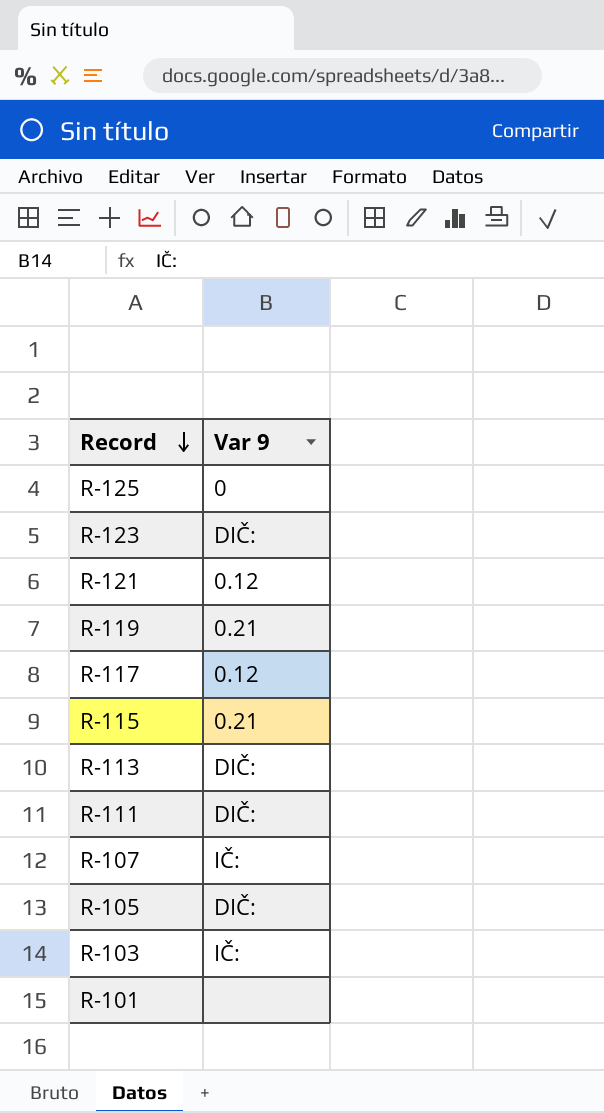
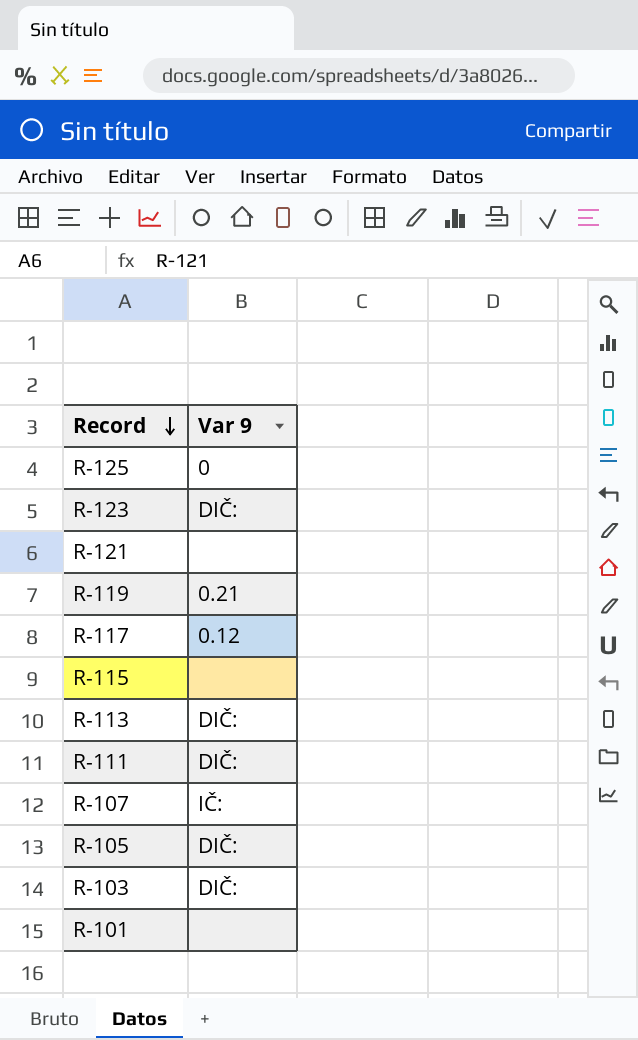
R-121 | Var 9: 0.12 -> none
R-115 | Var 9: 0.21 -> none
R-103 | Var 9: IČ: -> DIČ:

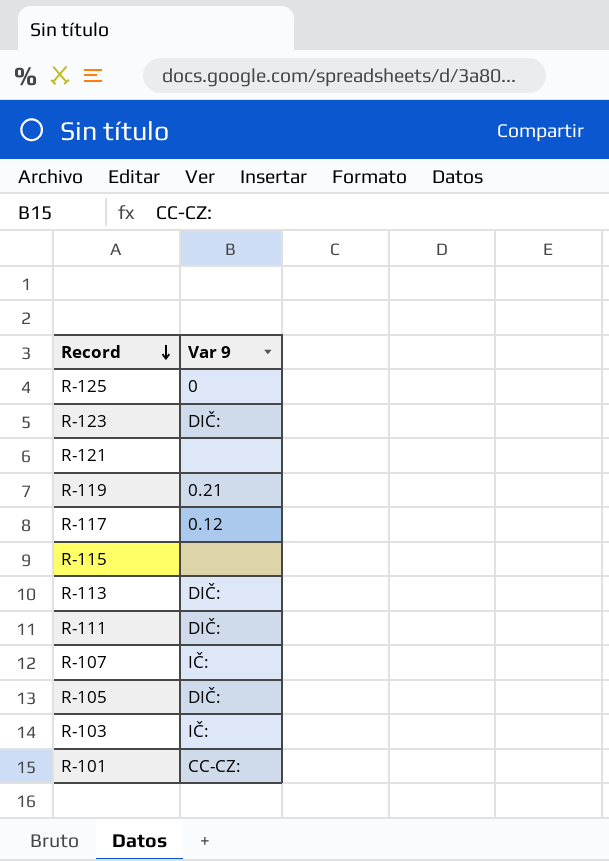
R-103 | Var 9: DIČ: -> IČ:
R-101 | Var 9: none -> CC-CZ:

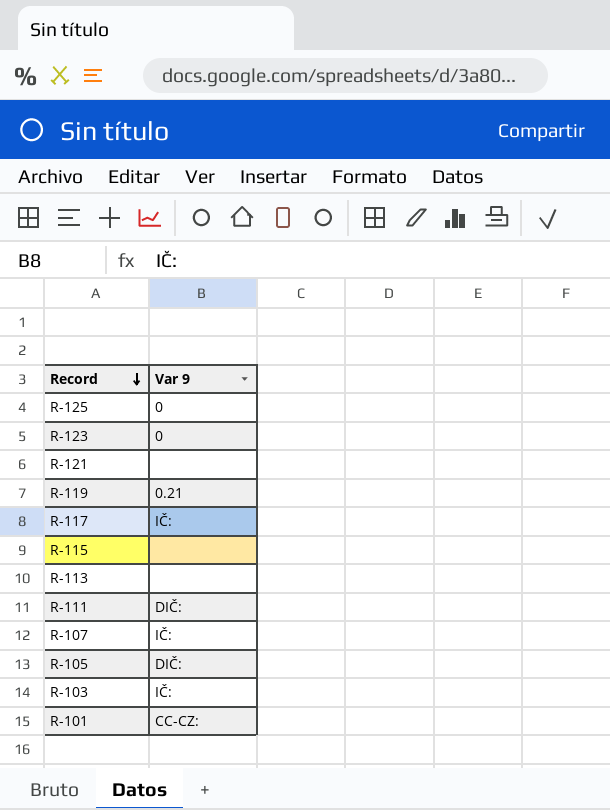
R-123 | Var 9: DIČ: -> 0
R-117 | Var 9: 0.12 -> IČ:
R-113 | Var 9: DIČ: -> none

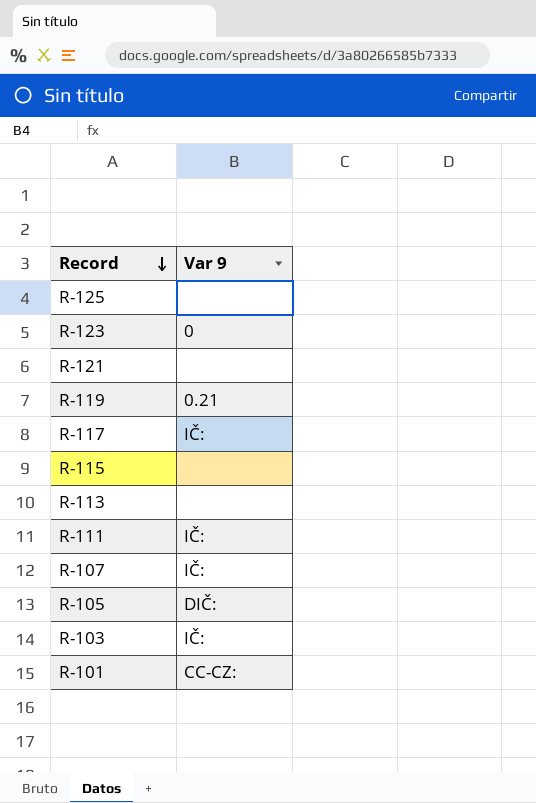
R-125 | Var 9: 0 -> none
R-111 | Var 9: DIČ: -> IČ:

